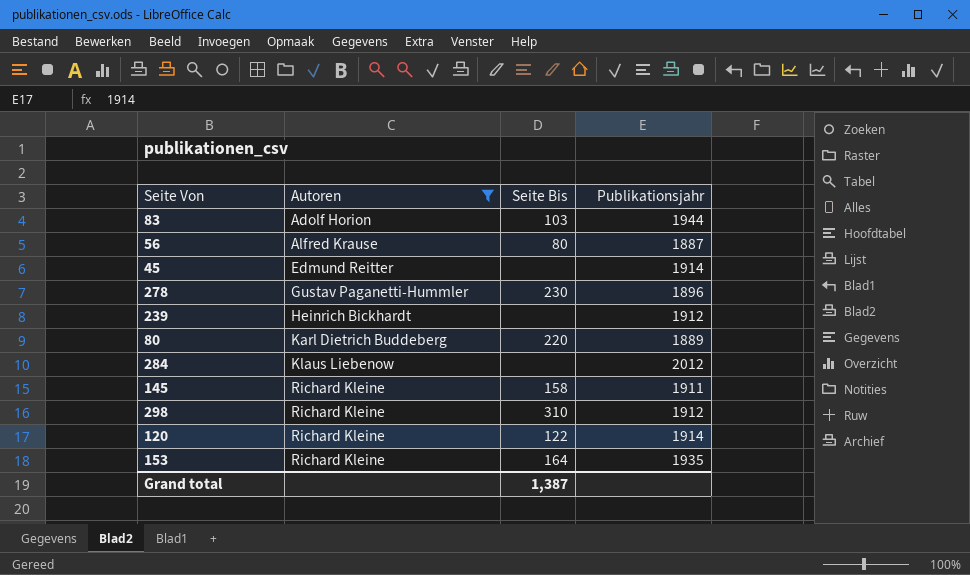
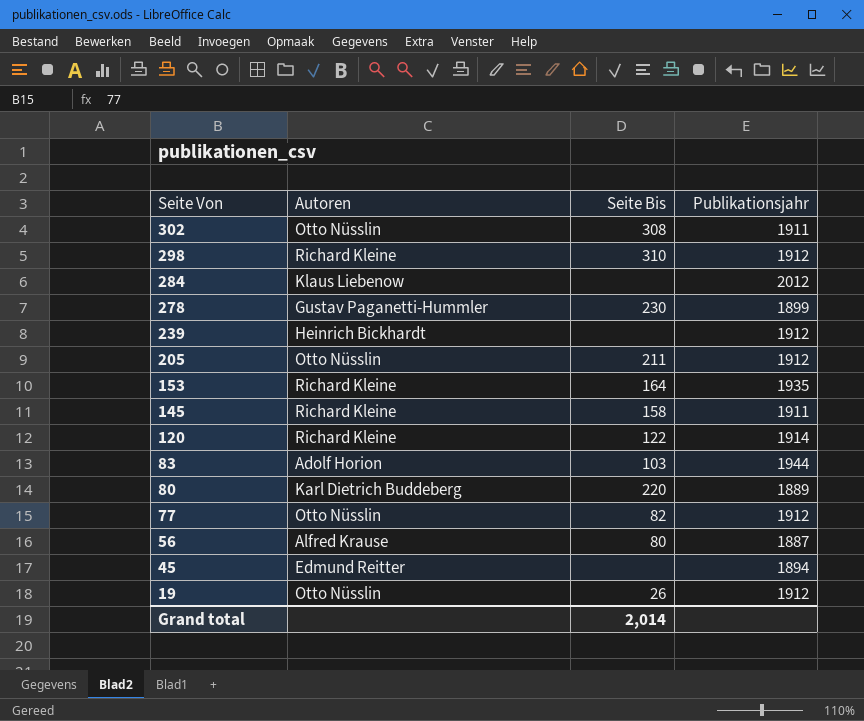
filter: Autoren != Otto Nüsslin -> none
row order: Autoren ascending -> Seite Von descending
278 | Publikationsjahr: 1896 -> 1899
45 | Publikationsjahr: 1914 -> 1894
Grand total | Seite Bis: 1,387 -> 2,014

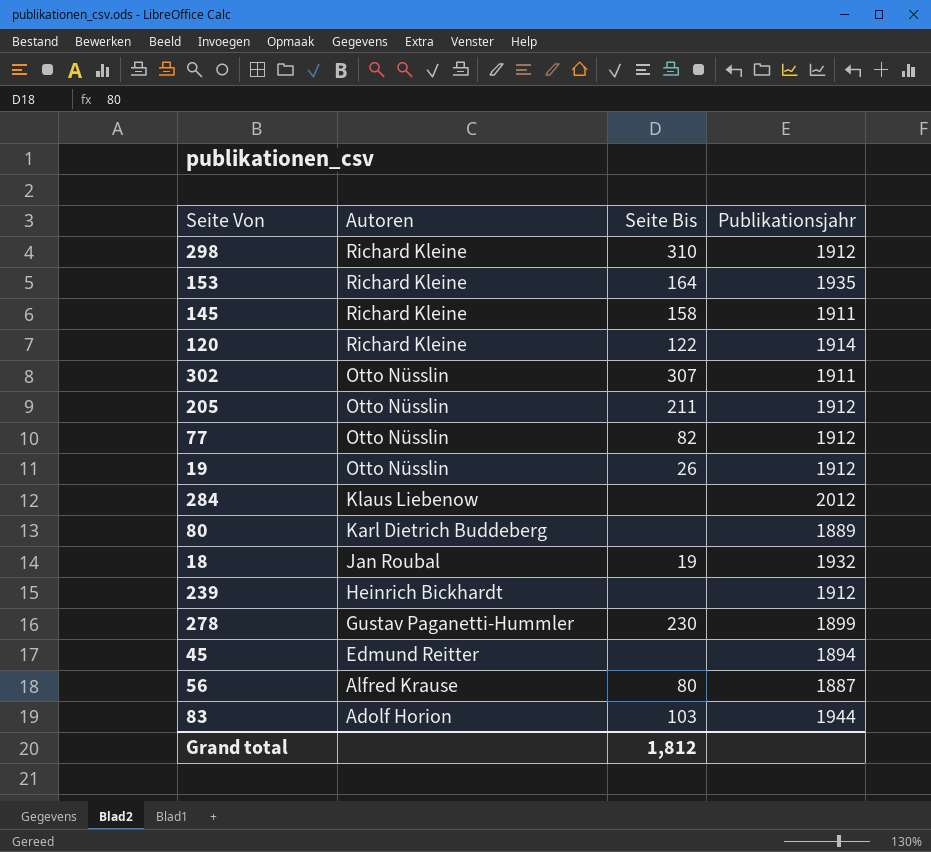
row order: Seite Von descending -> Autoren descending
302 | Seite Bis: 308 -> 307
80 | Seite Bis: 220 -> none
row 18: none -> Jan Roubal | 19 | 1932
Grand total | Seite Bis: 2,014 -> 1,812

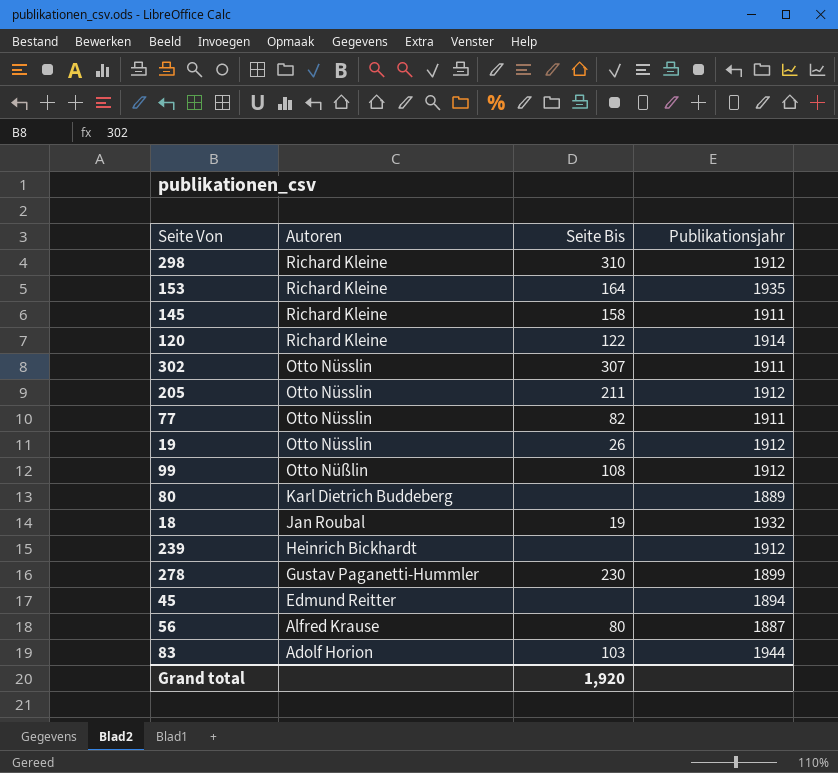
row 284: Klaus Liebenow | none | 2012 -> none
77 | Publikationsjahr: 1912 -> 1911
row 99: none -> Otto Nüßlin | 108 | 1912
Grand total | Seite Bis: 1,812 -> 1,920

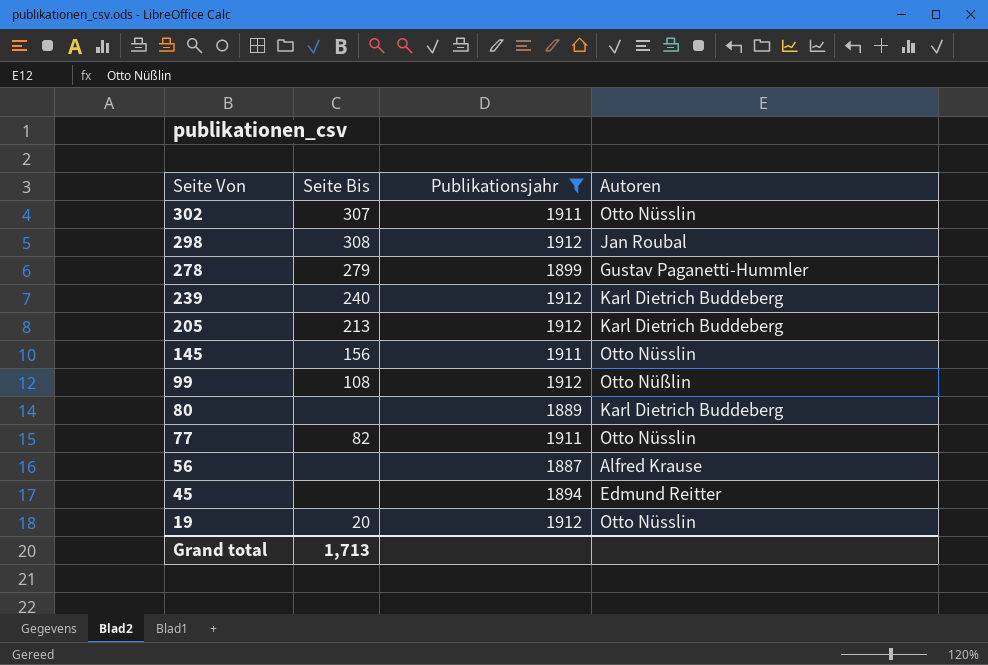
filter: none -> Publikationsjahr <= 1912
row order: Autoren descending -> Seite Von descending
column Autoren | position: 2 -> 4
298 | Seite Bis: 310 -> 308
298 | Autoren: Richard Kleine -> Jan Roubal
278 | Seite Bis: 230 -> 279
239 | Seite Bis: none -> 240
239 | Autoren: Heinrich Bickhardt -> Karl Dietrich Buddeberg
205 | Seite Bis: 211 -> 213
205 | Autoren: Otto Nüsslin -> Karl Dietrich Buddeberg
145 | Seite Bis: 158 -> 156
145 | Autoren: Richard Kleine -> Otto Nüsslin
56 | Seite Bis: 80 -> none
19 | Seite Bis: 26 -> 20
Grand total | Seite Bis: 1,920 -> 1,713

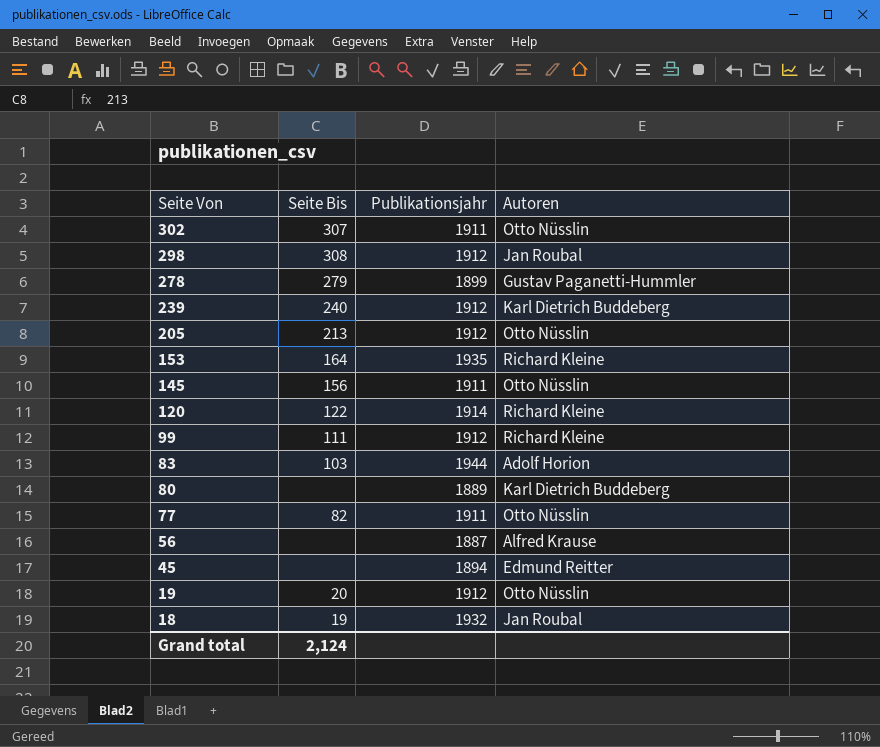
filter: Publikationsjahr <= 1912 -> none
205 | Autoren: Karl Dietrich Buddeberg -> Otto Nüsslin
99 | Seite Bis: 108 -> 111
99 | Autoren: Otto Nüßlin -> Richard Kleine
Grand total | Seite Bis: 1,713 -> 2,124

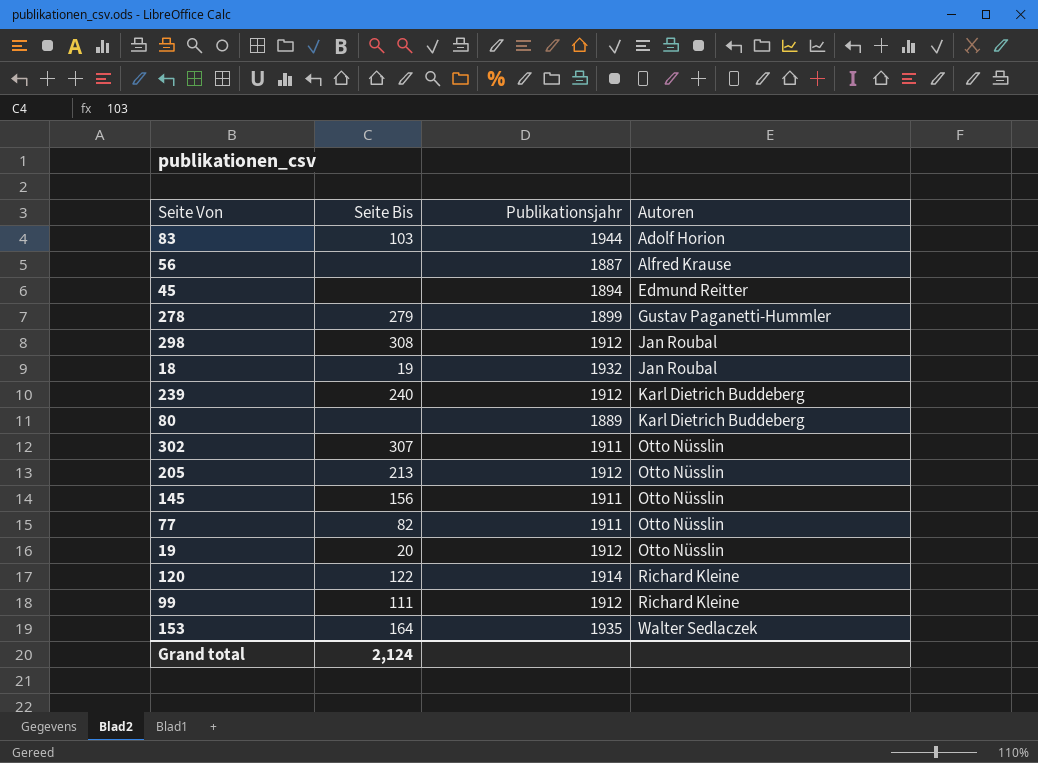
row order: Seite Von descending -> Autoren ascending
153 | Autoren: Richard Kleine -> Walter Sedlaczek

